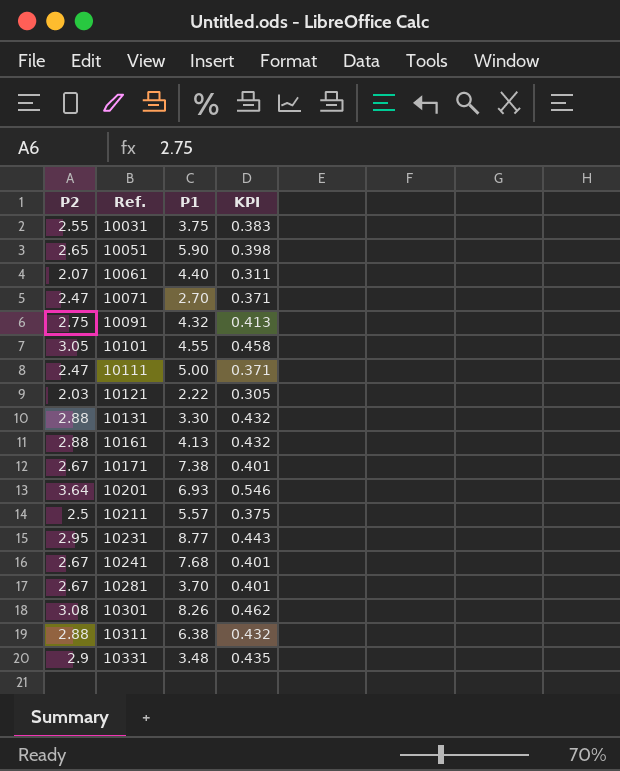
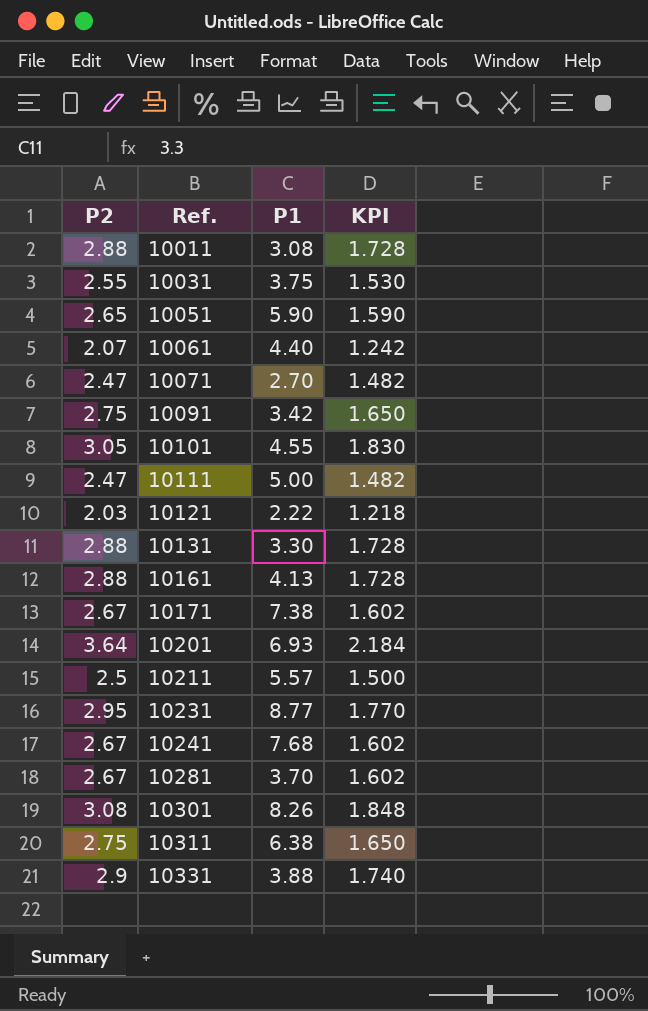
column KPI | formula: [P2] * 0.15 -> [P2] * 0.6
row 10011: none -> 2.88 | 3.08 | 1.728
10091 | P1: 4.32 -> 3.42
10311 | P2: 2.88 -> 2.75
10331 | P1: 3.48 -> 3.88

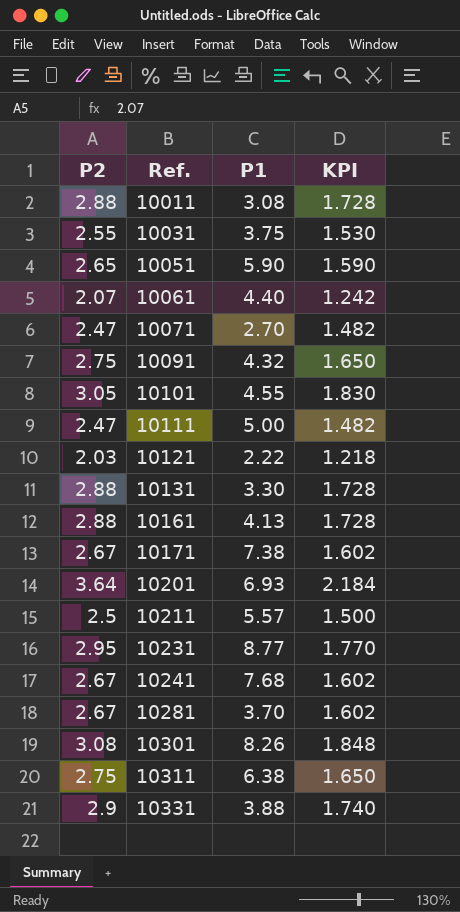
10091 | P1: 3.42 -> 4.32

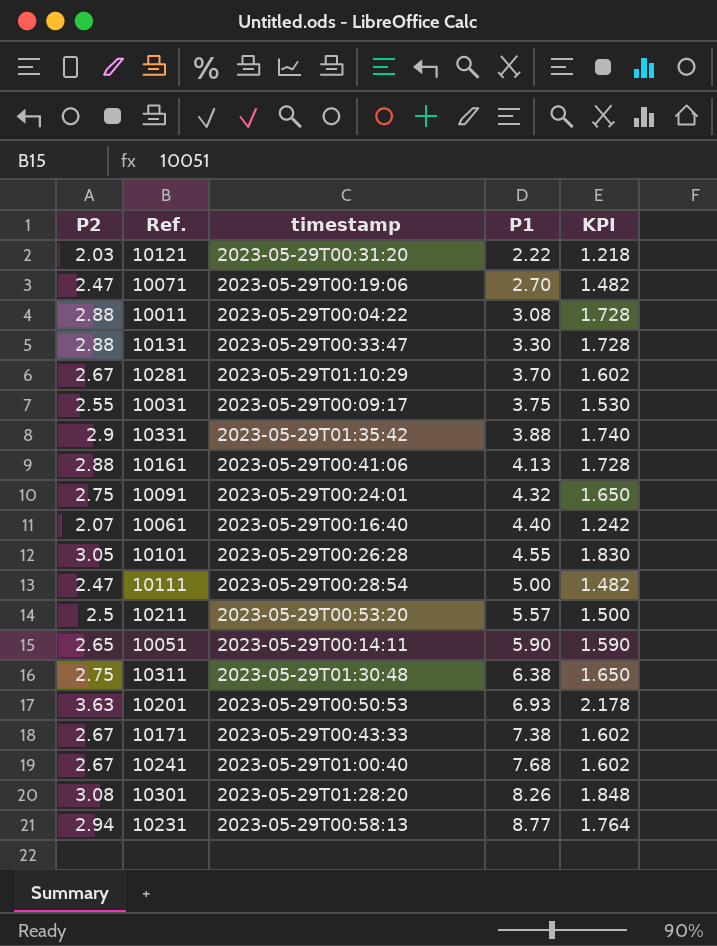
row order: Ref. ascending -> P1 ascending
column timestamp | position: none -> 3
10201 | P2: 3.64 -> 3.63
10201 | KPI: 2.184 -> 2.178
10231 | P2: 2.95 -> 2.94
10231 | KPI: 1.770 -> 1.764

